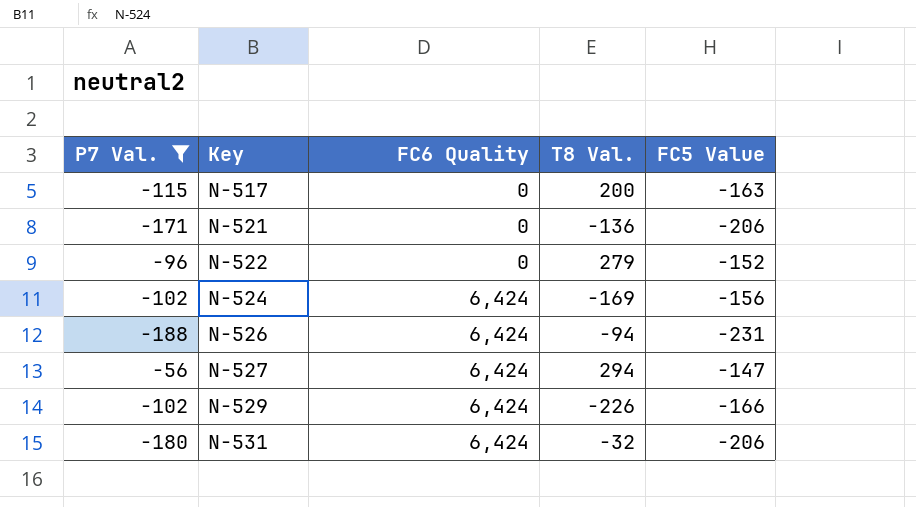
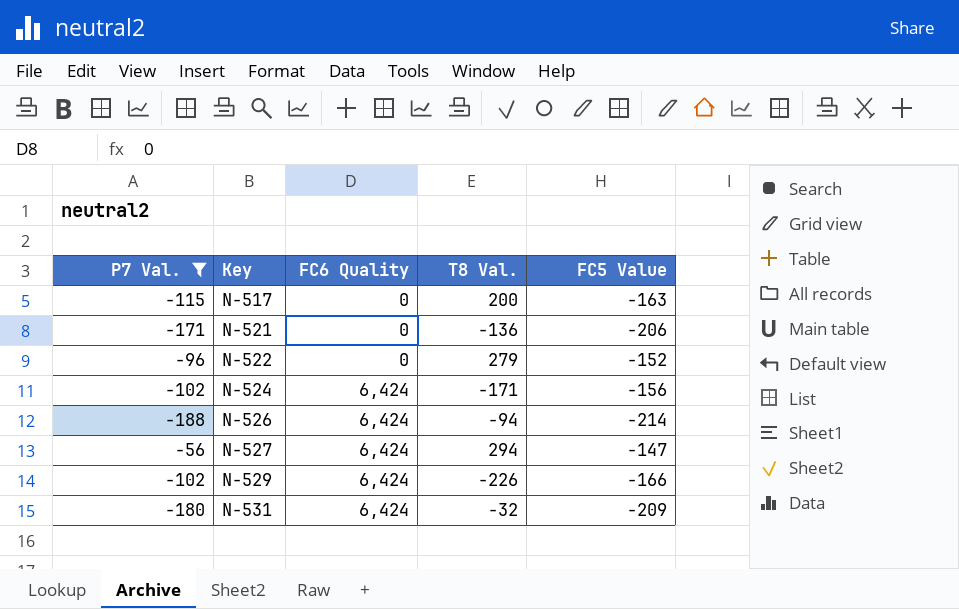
N-524 | T8 Val.: -169 -> -171
N-526 | FC5 Value: -231 -> -214
N-531 | FC5 Value: -206 -> -209

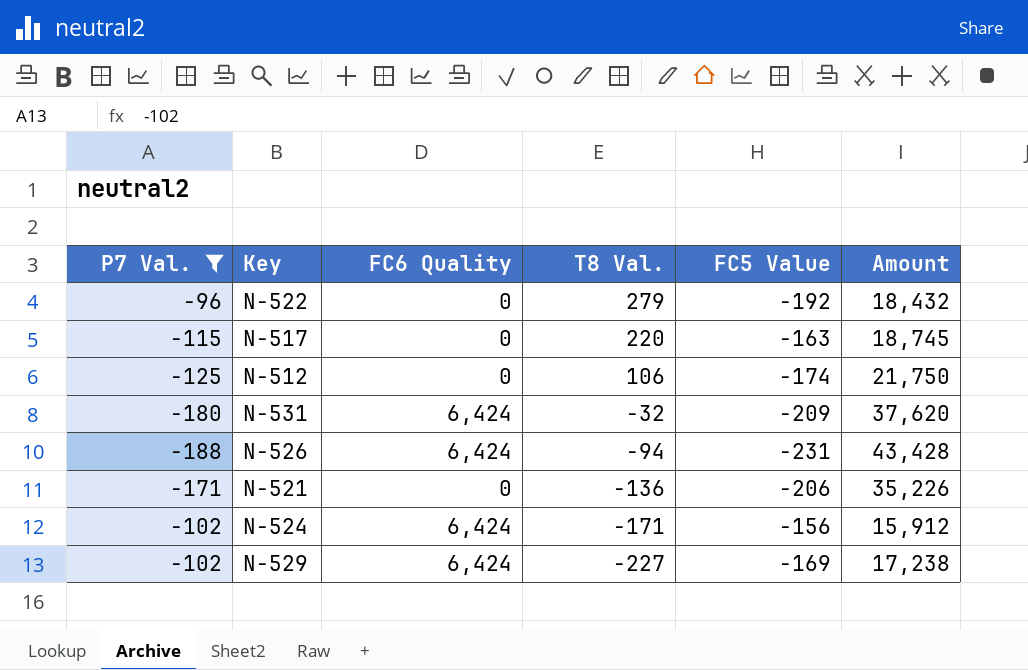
row order: Key ascending -> T8 Val. descending
column Amount | formula: none -> [P7 Val.] * [FC5 Value]
row N-527: -56 | 6,424 | 294 | -147 -> none
N-522 | FC5 Value: -152 -> -192
N-517 | T8 Val.: 200 -> 220
row N-512: none -> -125 | 0 | 106 | -174 | 21,750
N-526 | FC5 Value: -214 -> -231
N-529 | T8 Val.: -226 -> -227
N-529 | FC5 Value: -166 -> -169

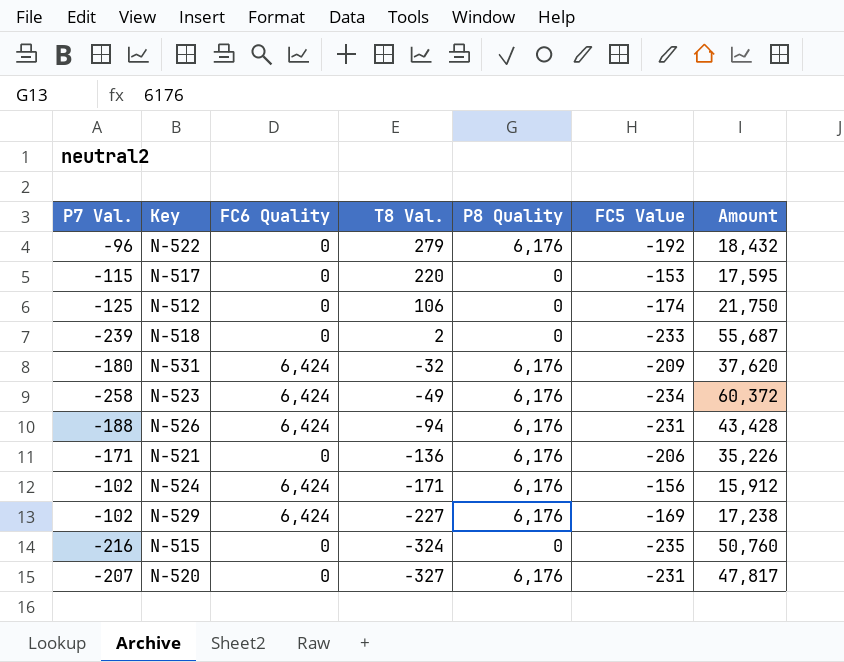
filter: P7 Val. >= -188 -> none
column P8 Quality | position: none -> 5
N-517 | FC5 Value: -163 -> -153
N-517 | Amount: 18,745 -> 17,595

